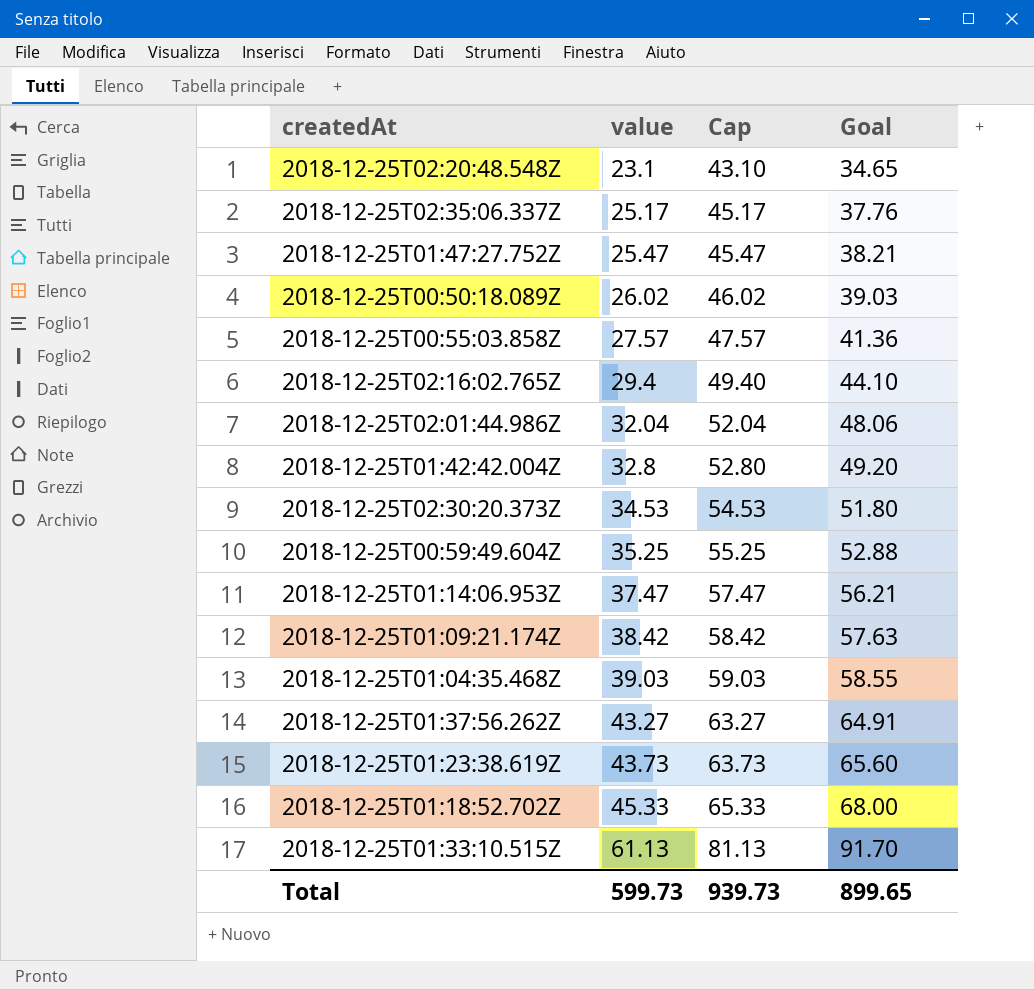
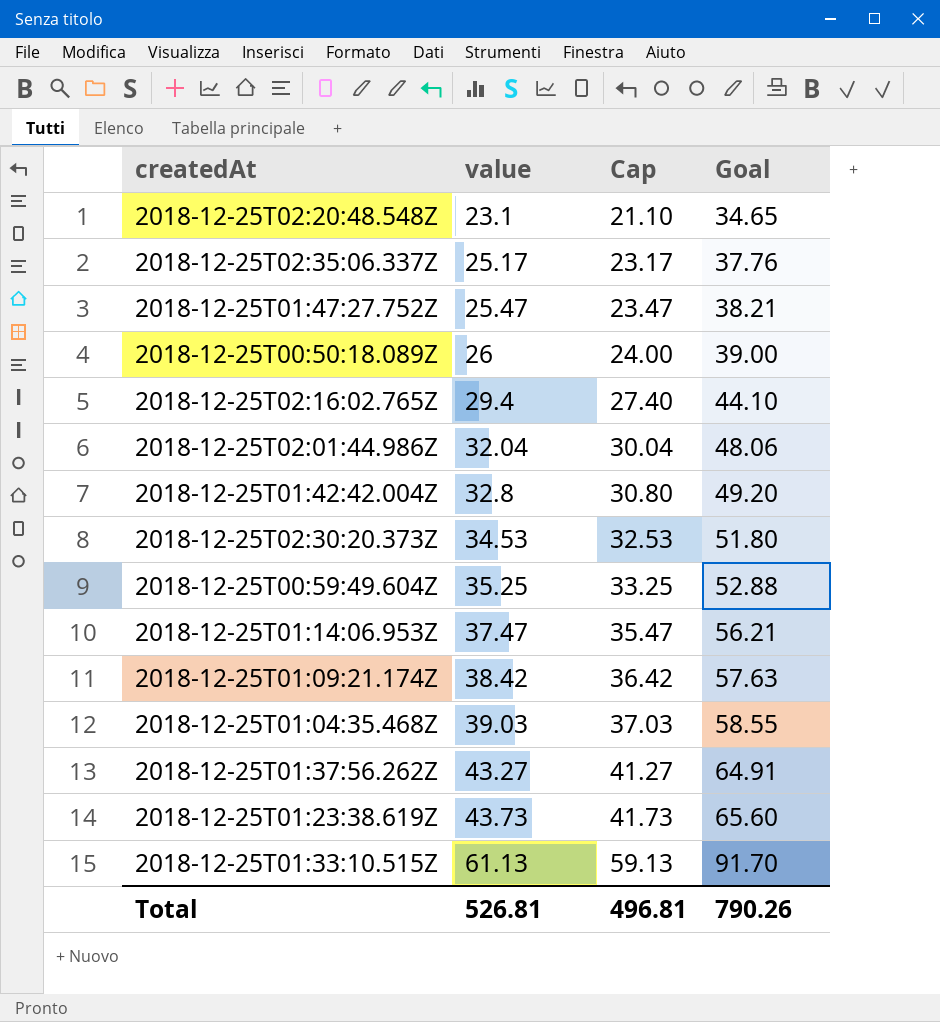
column Cap | formula: [value] + 20 -> [value] - 2
row 2018-12-25T00:55:03.858Z: 27.57 | 47.57 | 41.36 -> none
row 2018-12-25T01:18:52.702Z: 45.33 | 65.33 | 68.00 -> none
2018-12-25T00:50:18.089Z | value: 26.02 -> 26
2018-12-25T00:50:18.089Z | Goal: 39.03 -> 39.00
Total | value: 599.73 -> 526.81
Total | Cap: 939.73 -> 496.81
Total | Goal: 899.65 -> 790.26

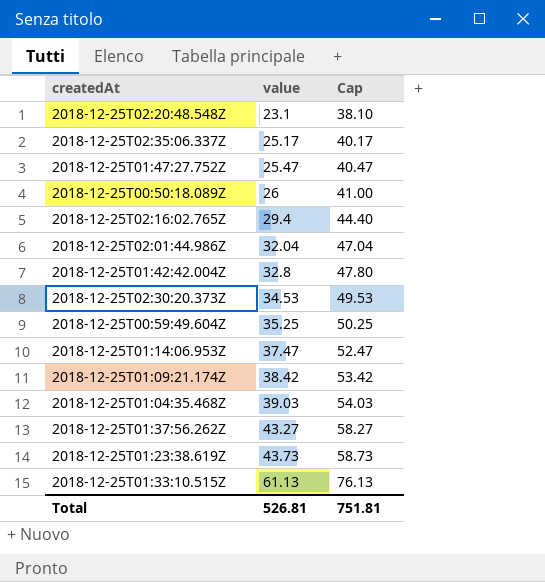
column Goal | formula: [value] * 1.5 -> none
column Cap | formula: [value] - 2 -> [value] + 15
Total | Cap: 496.81 -> 751.81

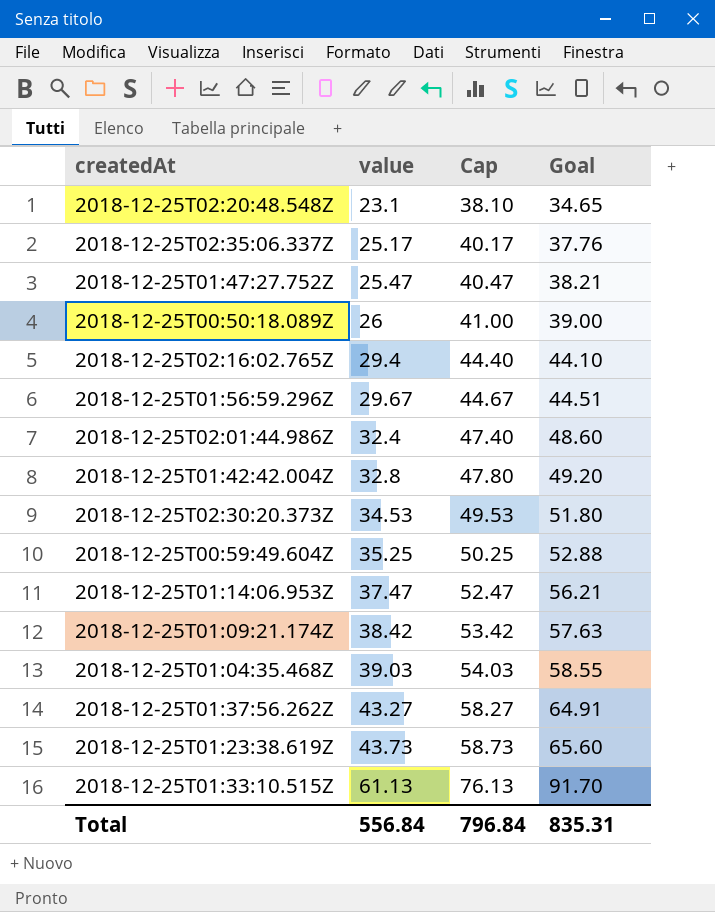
column Goal | formula: none -> [value] * 1.5
row 2018-12-25T01:56:59.296Z: none -> 29.67 | 44.67 | 44.51
2018-12-25T02:01:44.986Z | value: 32.04 -> 32.4
2018-12-25T02:01:44.986Z | Cap: 47.04 -> 47.40
Total | value: 526.81 -> 556.84
Total | Cap: 751.81 -> 796.84

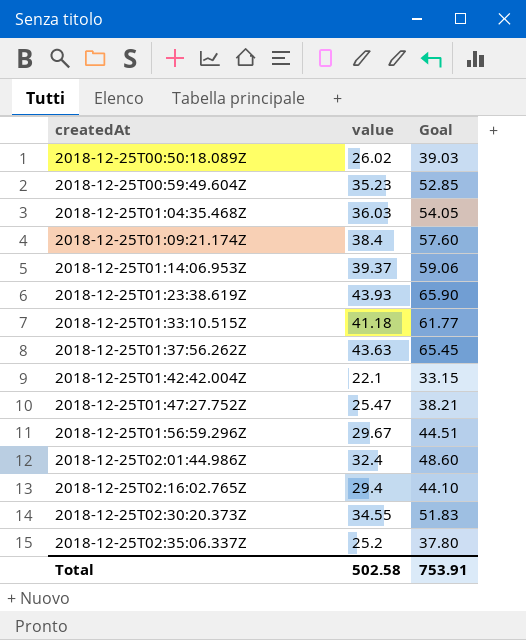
row order: value ascending -> createdAt ascending
column Cap | formula: [value] + 15 -> none
row 2018-12-25T02:20:48.548Z: 23.1 | 38.10 | 34.65 -> none
2018-12-25T00:50:18.089Z | value: 26 -> 26.02
2018-12-25T00:50:18.089Z | Goal: 39.00 -> 39.03
2018-12-25T00:59:49.604Z | value: 35.25 -> 35.23
2018-12-25T00:59:49.604Z | Goal: 52.88 -> 52.85
2018-12-25T01:04:35.468Z | value: 39.03 -> 36.03
2018-12-25T01:04:35.468Z | Goal: 58.55 -> 54.05
2018-12-25T01:09:21.174Z | value: 38.42 -> 38.4
2018-12-25T01:09:21.174Z | Goal: 57.63 -> 57.60
2018-12-25T01:14:06.953Z | value: 37.47 -> 39.37
2018-12-25T01:14:06.953Z | Goal: 56.21 -> 59.06
2018-12-25T01:23:38.619Z | value: 43.73 -> 43.93
2018-12-25T01:23:38.619Z | Goal: 65.60 -> 65.90
2018-12-25T01:33:10.515Z | value: 61.13 -> 41.18
2018-12-25T01:33:10.515Z | Goal: 91.70 -> 61.77
2018-12-25T01:37:56.262Z | value: 43.27 -> 43.63
2018-12-25T01:37:56.262Z | Goal: 64.91 -> 65.45
2018-12-25T01:42:42.004Z | value: 32.8 -> 22.1
2018-12-25T01:42:42.004Z | Goal: 49.20 -> 33.15
2018-12-25T02:30:20.373Z | value: 34.53 -> 34.55
2018-12-25T02:30:20.373Z | Goal: 51.80 -> 51.83
2018-12-25T02:35:06.337Z | value: 25.17 -> 25.2
2018-12-25T02:35:06.337Z | Goal: 37.76 -> 37.80
Total | value: 556.84 -> 502.58
Total | Goal: 835.31 -> 753.91

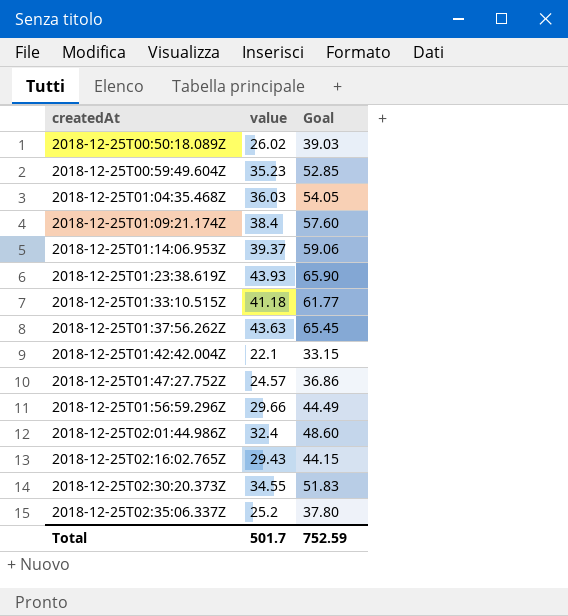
2018-12-25T01:47:27.752Z | value: 25.47 -> 24.57
2018-12-25T01:47:27.752Z | Goal: 38.21 -> 36.86
2018-12-25T01:56:59.296Z | value: 29.67 -> 29.66
2018-12-25T01:56:59.296Z | Goal: 44.51 -> 44.49
2018-12-25T02:16:02.765Z | value: 29.4 -> 29.43
2018-12-25T02:16:02.765Z | Goal: 44.10 -> 44.15
Total | value: 502.58 -> 501.7
Total | Goal: 753.91 -> 752.59

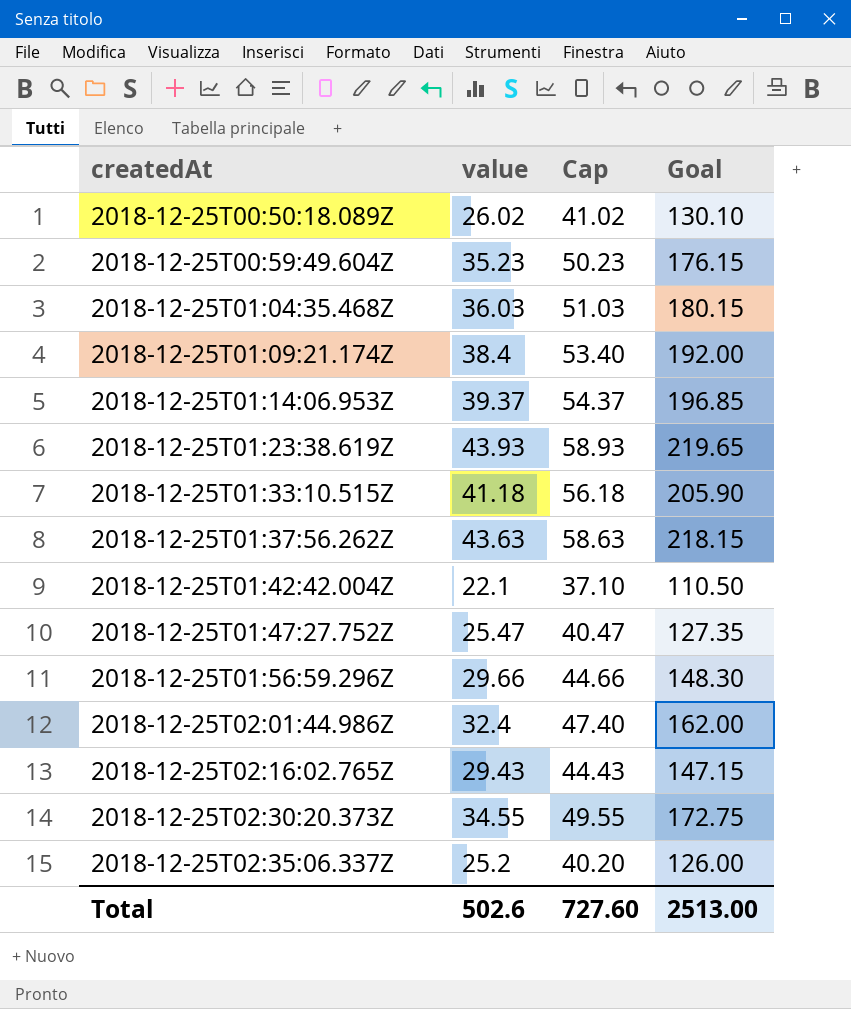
column Cap | formula: none -> [value] + 15
column Goal | formula: [value] * 1.5 -> [value] * 5
2018-12-25T01:47:27.752Z | value: 24.57 -> 25.47
Total | value: 501.7 -> 502.6
Total | Goal: 752.59 -> 2513.00

